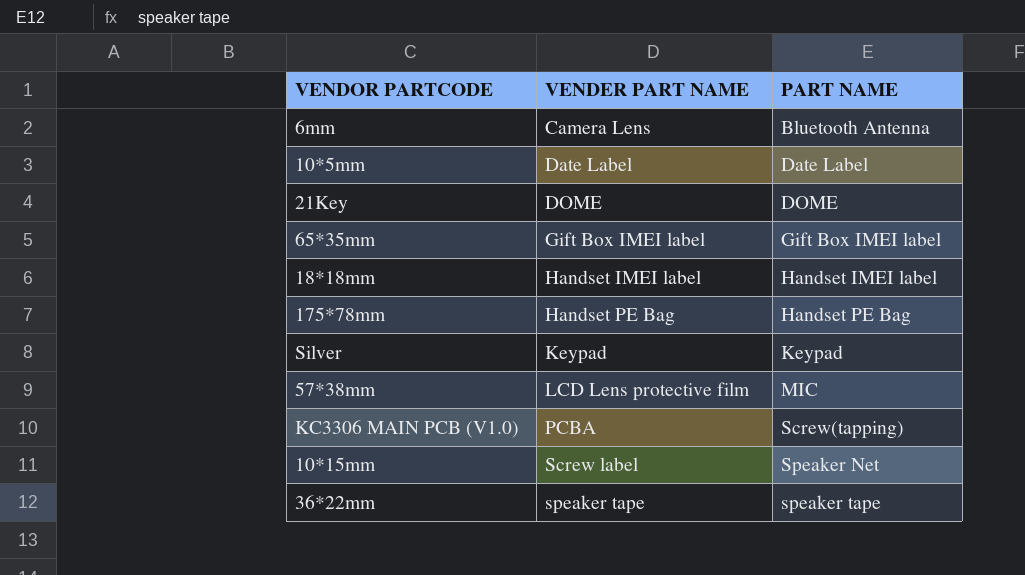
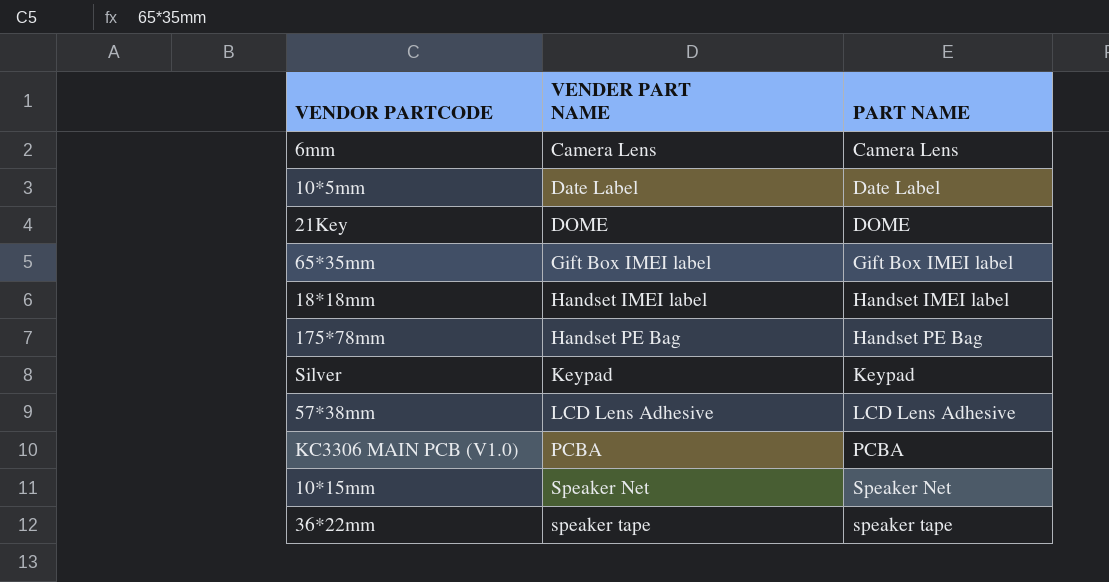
6mm | PART NAME: Bluetooth Antenna -> Camera Lens
57*38mm | VENDER PART NAME: LCD Lens protective film -> LCD Lens Adhesive
57*38mm | PART NAME: MIC -> LCD Lens Adhesive
KC3306 MAIN PCB (V1.0) | PART NAME: Screw(tapping) -> PCBA
10*15mm | VENDER PART NAME: Screw label -> Speaker Net

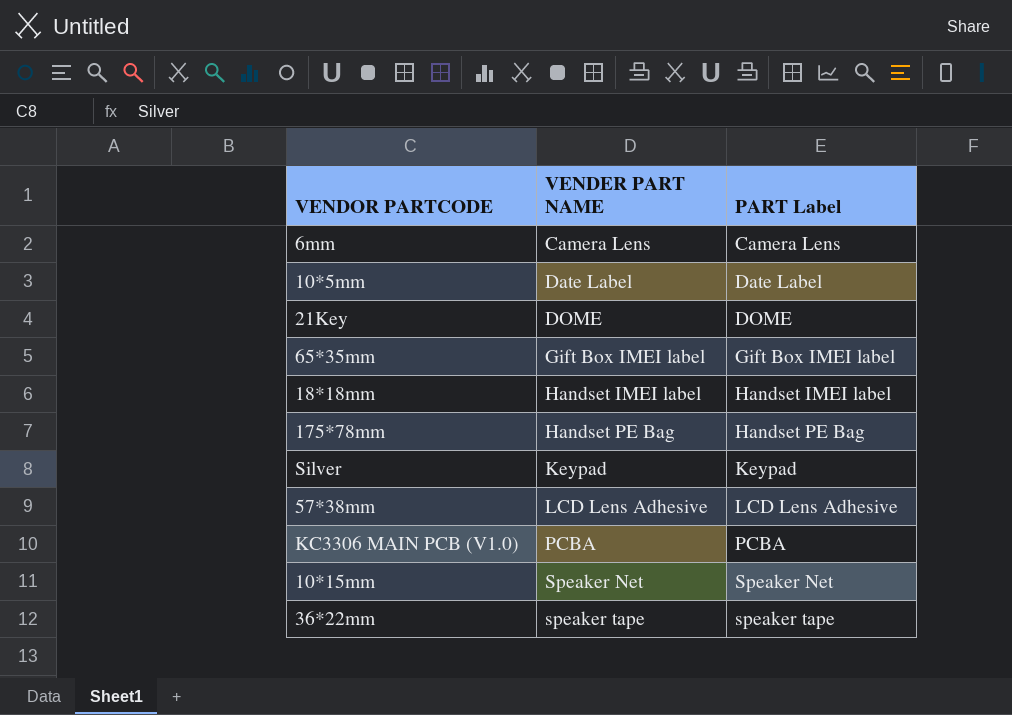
column name: PART NAME -> PART Label

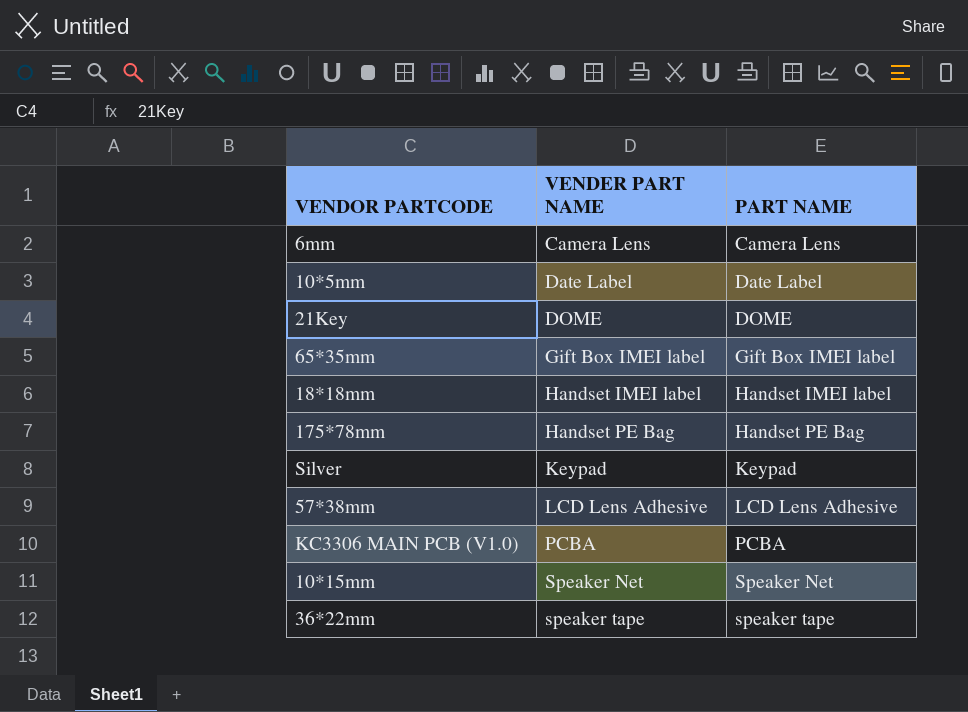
column name: PART Label -> PART NAME

